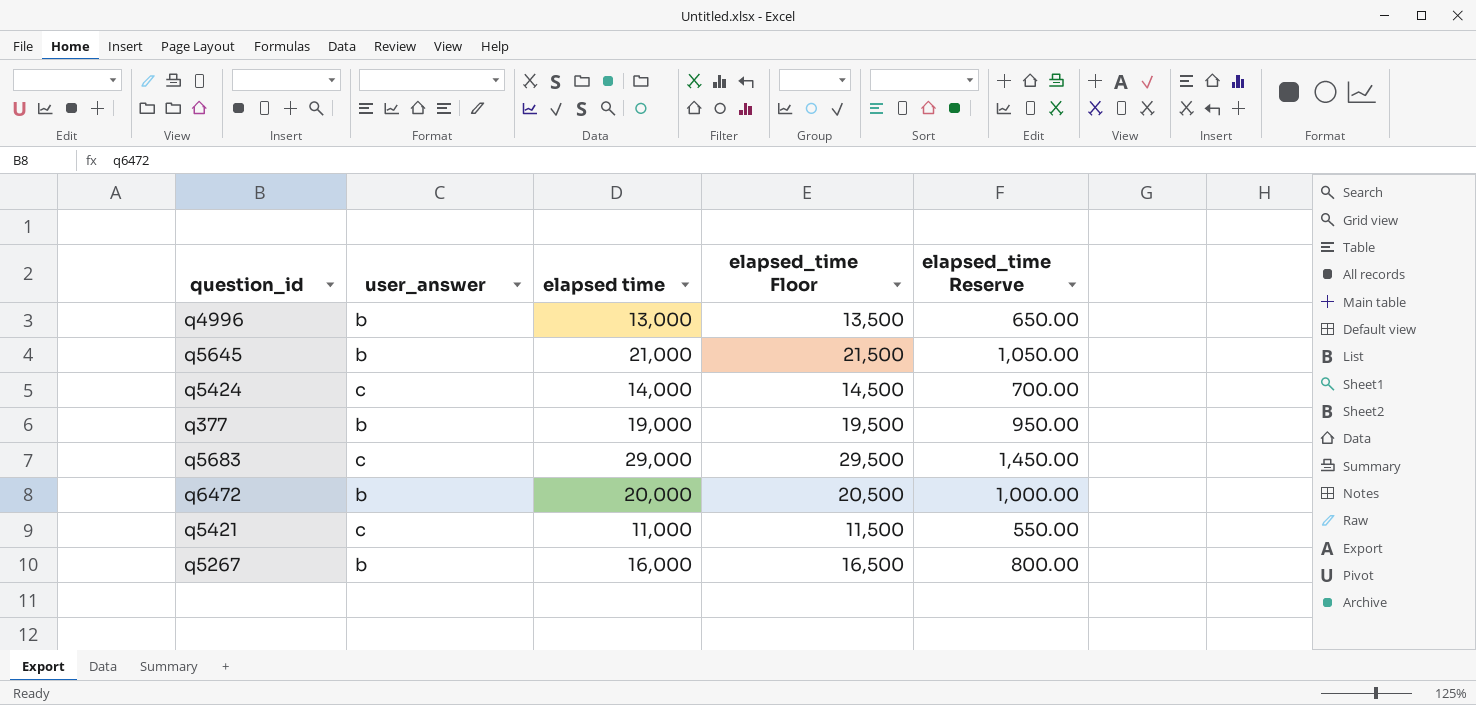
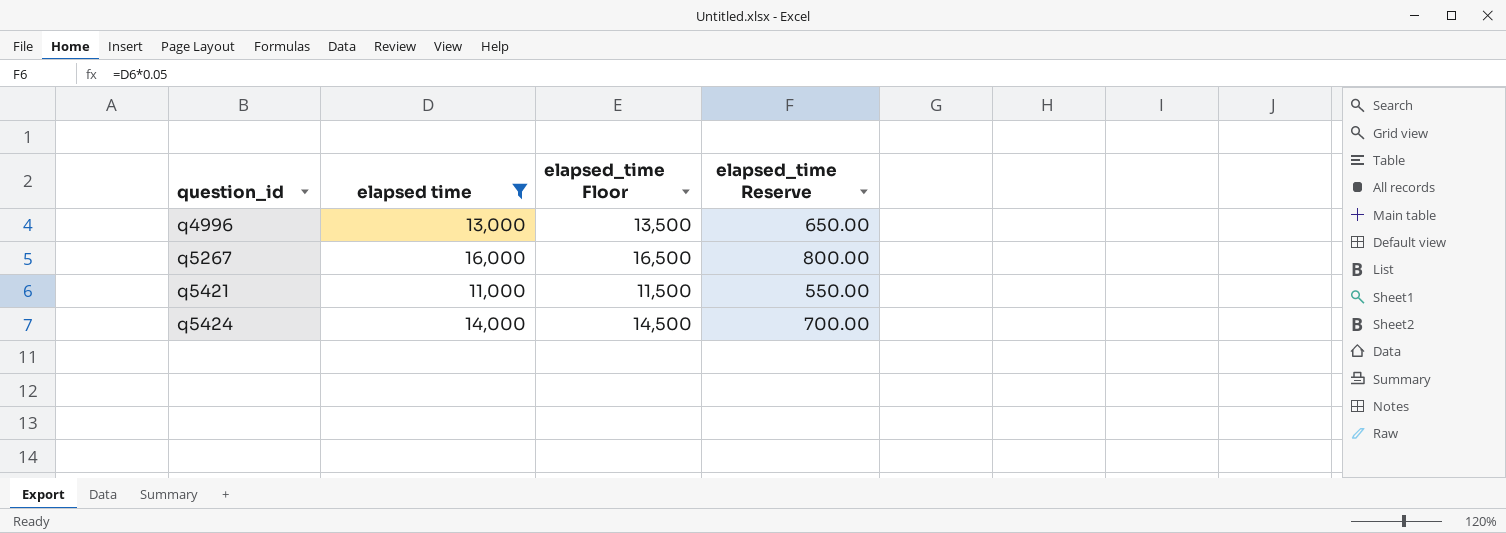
filter: none -> elapsed time <= 16,000
row order: none -> question_id ascending
column user_answer | position: 2 -> none

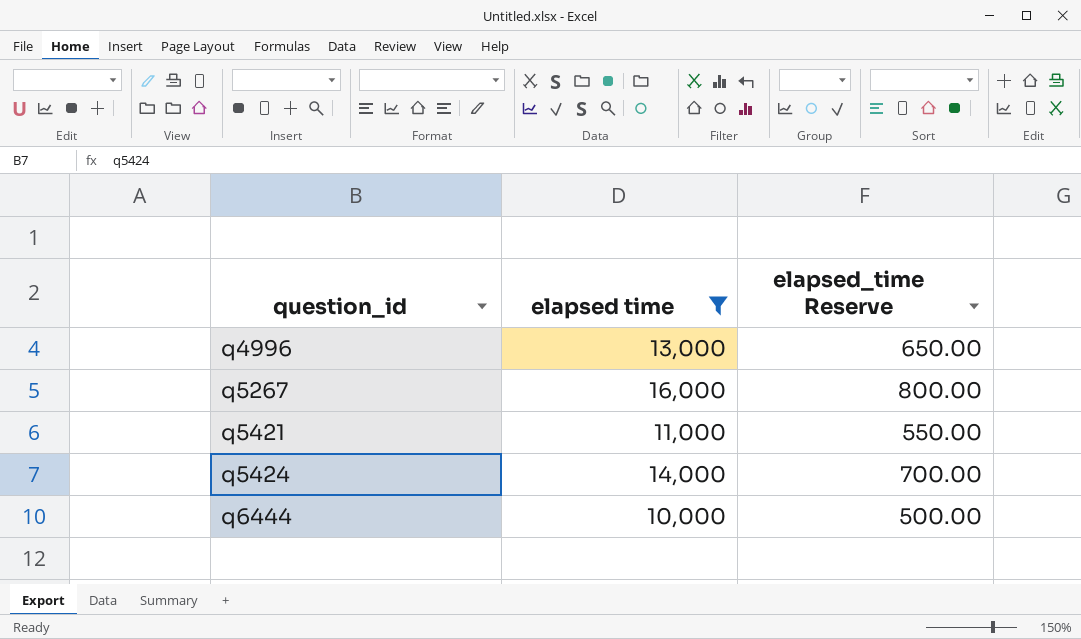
column elapsed_time Floor | formula: [elapsed time] + 500 -> none
row q6444: none -> 10,000 | 500.00

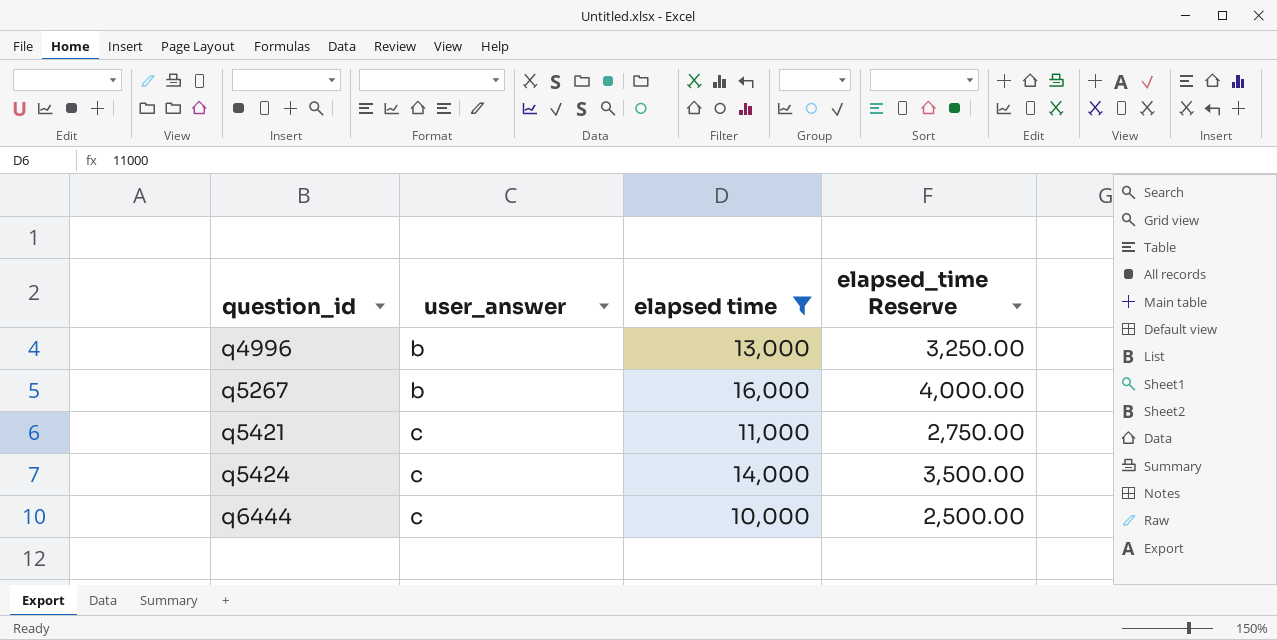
column user_answer | position: none -> 2
column elapsed_time Reserve | formula: [elapsed time] * 0.05 -> [elapsed time] * 0.25

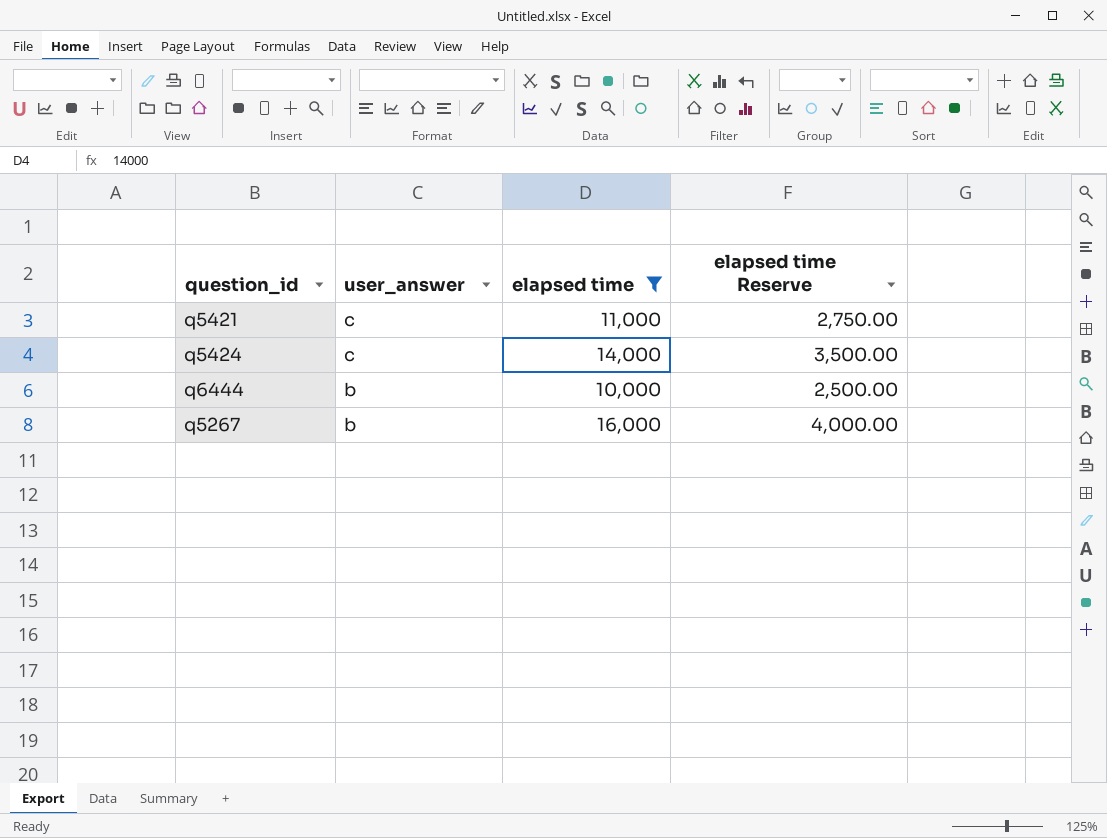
row order: question_id ascending -> user_answer descending
column name: elapsed_time Reserve -> elapsed time Reserve
row q4996: b | 13,000 | 3,250.00 -> none
q6444 | user_answer: c -> b

